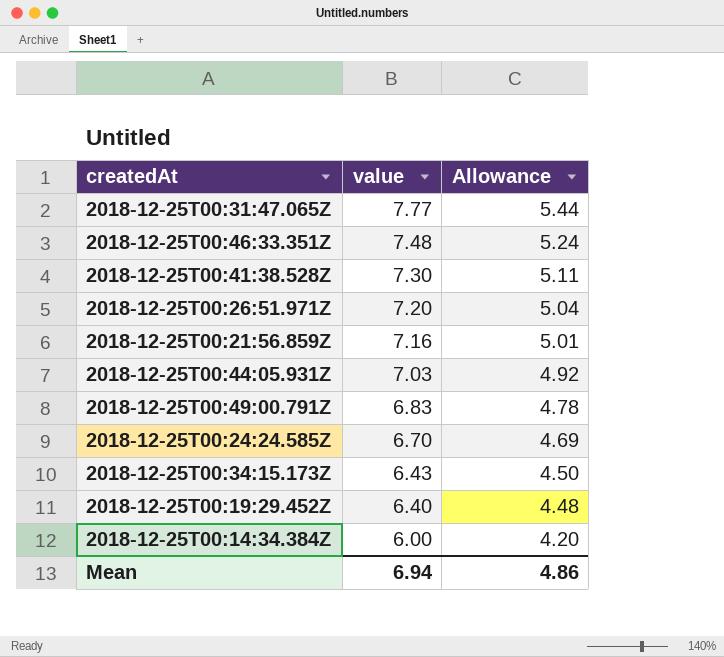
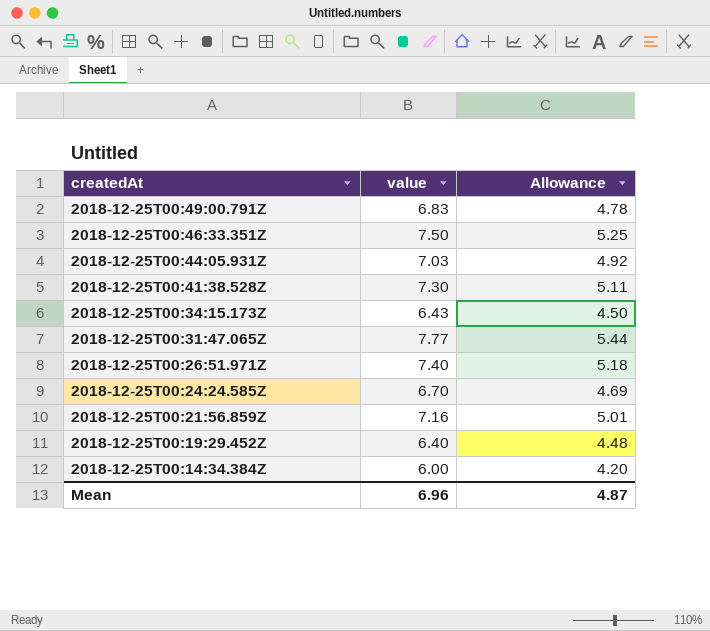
row order: value descending -> createdAt descending
2018-12-25T00:46:33.351Z | value: 7.48 -> 7.50
2018-12-25T00:46:33.351Z | Allowance: 5.24 -> 5.25
2018-12-25T00:26:51.971Z | value: 7.20 -> 7.40
2018-12-25T00:26:51.971Z | Allowance: 5.04 -> 5.18
Mean | value: 6.94 -> 6.96
Mean | Allowance: 4.86 -> 4.87

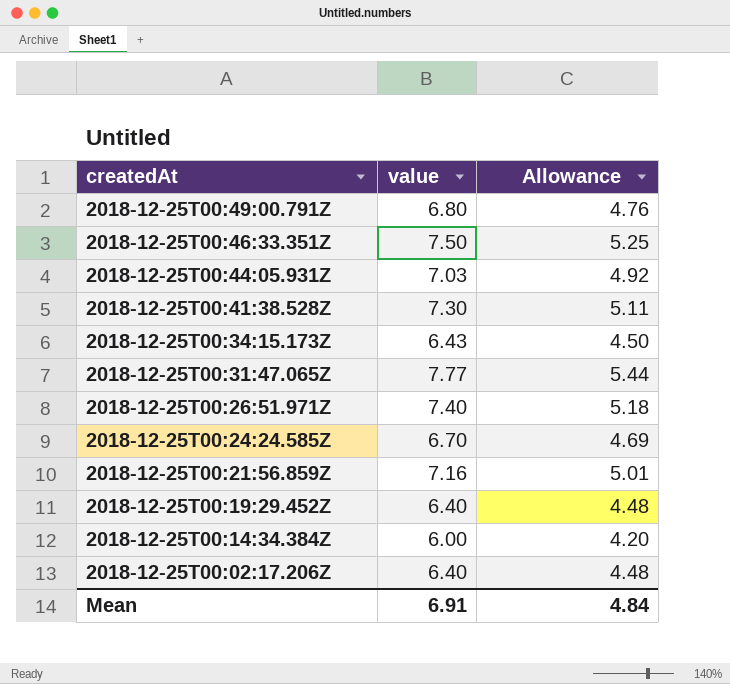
2018-12-25T00:49:00.791Z | value: 6.83 -> 6.80
2018-12-25T00:49:00.791Z | Allowance: 4.78 -> 4.76
row 2018-12-25T00:02:17.206Z: none -> 6.40 | 4.48
Mean | value: 6.96 -> 6.91
Mean | Allowance: 4.87 -> 4.84

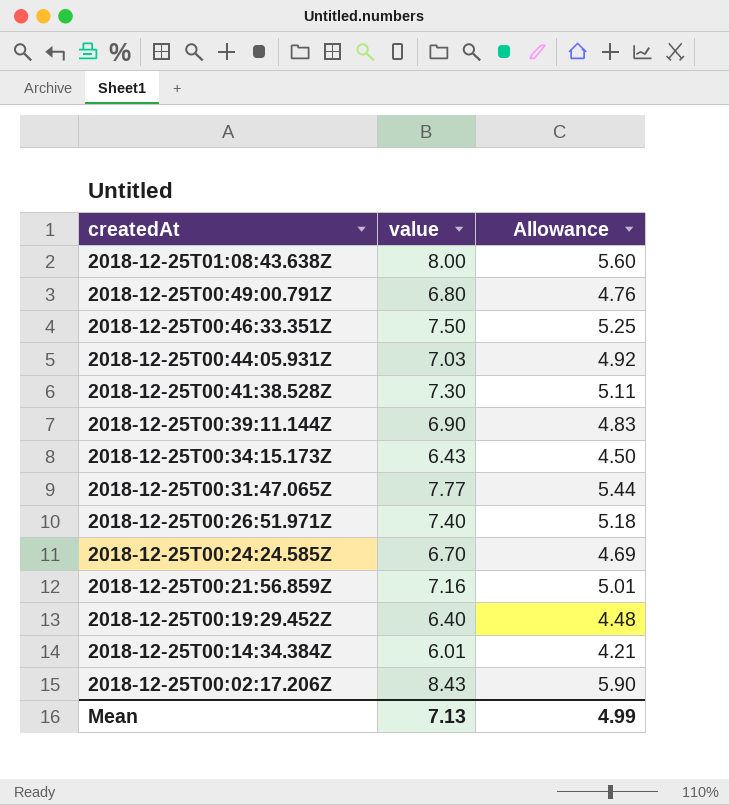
row 2018-12-25T01:08:43.638Z: none -> 8.00 | 5.60
row 2018-12-25T00:39:11.144Z: none -> 6.90 | 4.83
2018-12-25T00:14:34.384Z | value: 6.00 -> 6.01
2018-12-25T00:14:34.384Z | Allowance: 4.20 -> 4.21
2018-12-25T00:02:17.206Z | value: 6.40 -> 8.43
2018-12-25T00:02:17.206Z | Allowance: 4.48 -> 5.90
Mean | value: 6.91 -> 7.13
Mean | Allowance: 4.84 -> 4.99

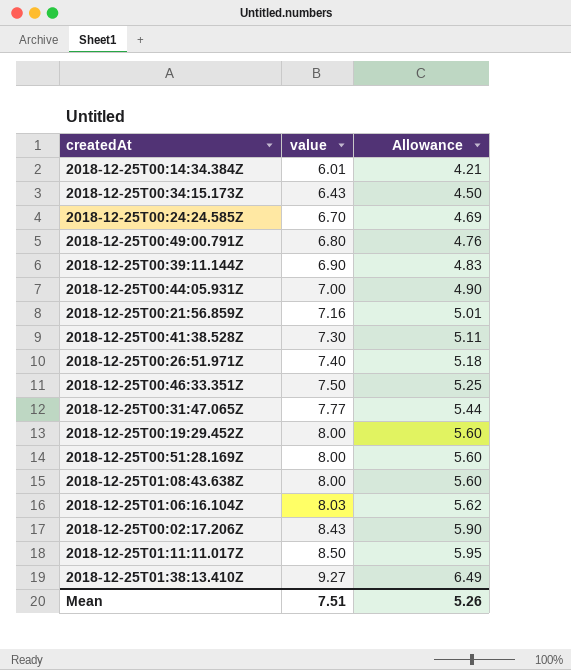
row order: createdAt descending -> value ascending
2018-12-25T00:44:05.931Z | value: 7.03 -> 7.00
2018-12-25T00:44:05.931Z | Allowance: 4.92 -> 4.90
2018-12-25T00:19:29.452Z | value: 6.40 -> 8.00
2018-12-25T00:19:29.452Z | Allowance: 4.48 -> 5.60
row 2018-12-25T00:51:28.169Z: none -> 8.00 | 5.60
row 2018-12-25T01:06:16.104Z: none -> 8.03 | 5.62
row 2018-12-25T01:11:11.017Z: none -> 8.50 | 5.95
row 2018-12-25T01:38:13.410Z: none -> 9.27 | 6.49
Mean | value: 7.13 -> 7.51
Mean | Allowance: 4.99 -> 5.26

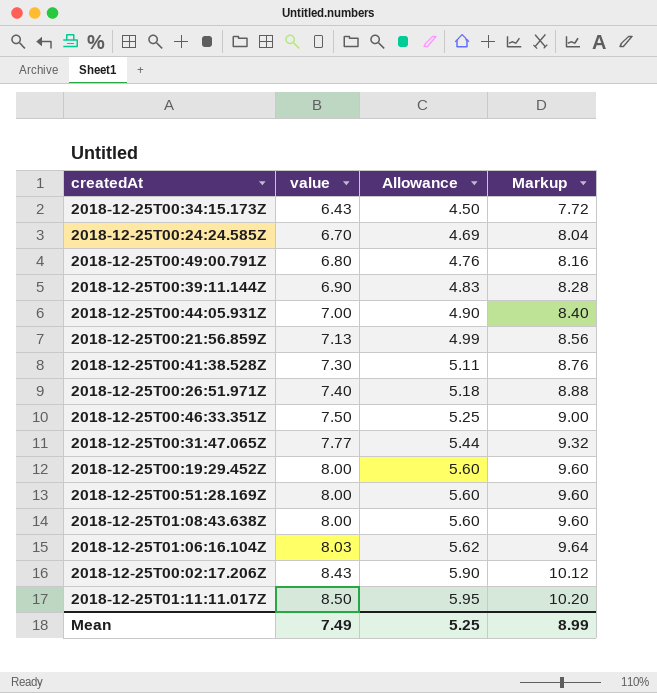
column Markup | formula: none -> [value] * 1.2
row 2018-12-25T00:14:34.384Z: 6.01 | 4.21 -> none
row 2018-12-25T01:38:13.410Z: 9.27 | 6.49 -> none
2018-12-25T00:21:56.859Z | value: 7.16 -> 7.13
2018-12-25T00:21:56.859Z | Allowance: 5.01 -> 4.99
Mean | value: 7.51 -> 7.49
Mean | Allowance: 5.26 -> 5.25

